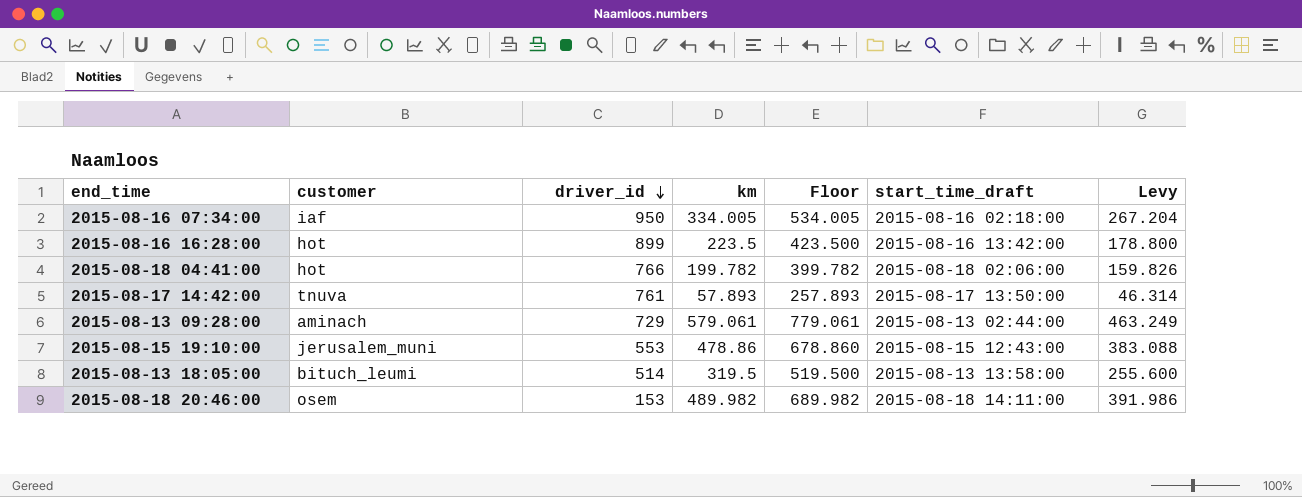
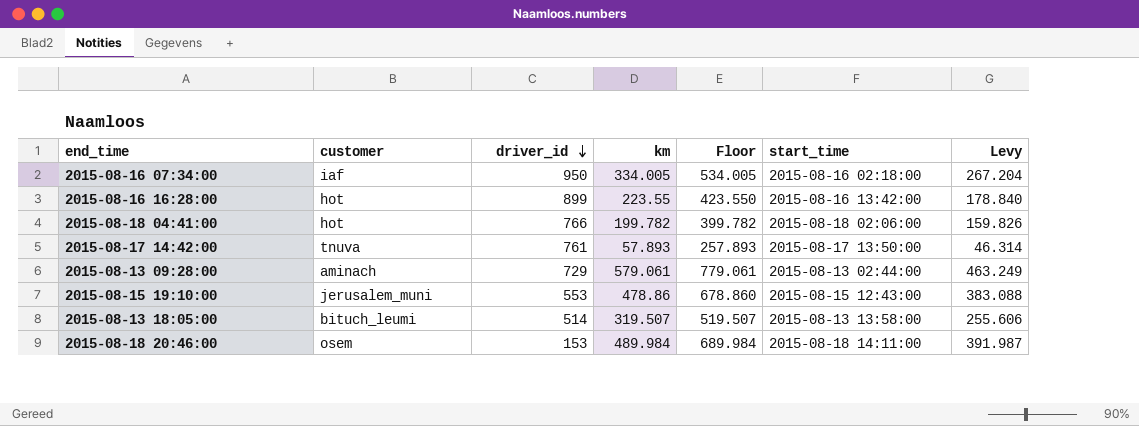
column name: start_time_draft -> start_time
2015-08-16 16:28:00 | km: 223.5 -> 223.55
2015-08-16 16:28:00 | Floor: 423.500 -> 423.550
2015-08-16 16:28:00 | Levy: 178.800 -> 178.840
2015-08-13 18:05:00 | km: 319.5 -> 319.507
2015-08-13 18:05:00 | Floor: 519.500 -> 519.507
2015-08-13 18:05:00 | Levy: 255.600 -> 255.606
2015-08-18 20:46:00 | km: 489.982 -> 489.984
2015-08-18 20:46:00 | Floor: 689.982 -> 689.984
2015-08-18 20:46:00 | Levy: 391.986 -> 391.987

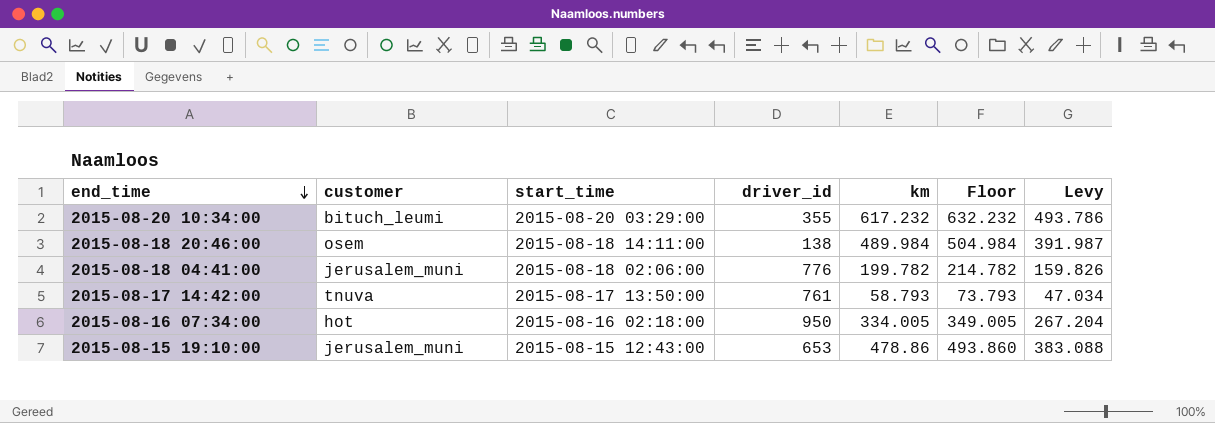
row order: driver_id descending -> end_time descending
column start_time | position: 6 -> 3
column Floor | formula: [km] + 200 -> [km] + 15
row 2015-08-16 16:28:00: hot | 899 | 223.55 | 423.550 | 2015-08-16 13:42:00 | 178.840 -> none
row 2015-08-13 09:28:00: aminach | 729 | 579.061 | 779.061 | 2015-08-13 02:44:00 | 463.249 -> none
row 2015-08-13 18:05:00: bituch_leumi | 514 | 319.507 | 519.507 | 2015-08-13 13:58:00 | 255.606 -> none
row 2015-08-20 10:34:00: none -> bituch_leumi | 2015-08-20 03:29:00 | 355 | 617.232 | 632.232 | 493.786
2015-08-18 20:46:00 | driver_id: 153 -> 138
2015-08-18 04:41:00 | customer: hot -> jerusalem_muni
2015-08-18 04:41:00 | driver_id: 766 -> 776
2015-08-17 14:42:00 | km: 57.893 -> 58.793
2015-08-17 14:42:00 | Levy: 46.314 -> 47.034
2015-08-16 07:34:00 | customer: iaf -> hot
2015-08-15 19:10:00 | driver_id: 553 -> 653

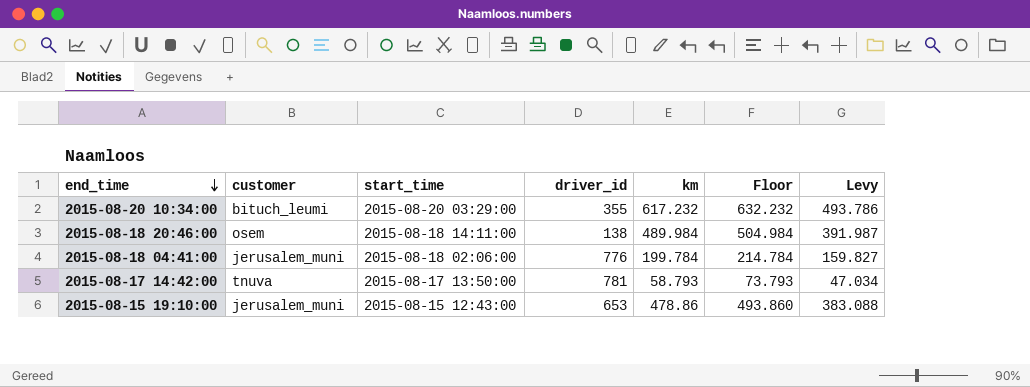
row 2015-08-16 07:34:00: hot | 2015-08-16 02:18:00 | 950 | 334.005 | 349.005 | 267.204 -> none
2015-08-18 04:41:00 | km: 199.782 -> 199.784
2015-08-18 04:41:00 | Floor: 214.782 -> 214.784
2015-08-18 04:41:00 | Levy: 159.826 -> 159.827
2015-08-17 14:42:00 | driver_id: 761 -> 781

